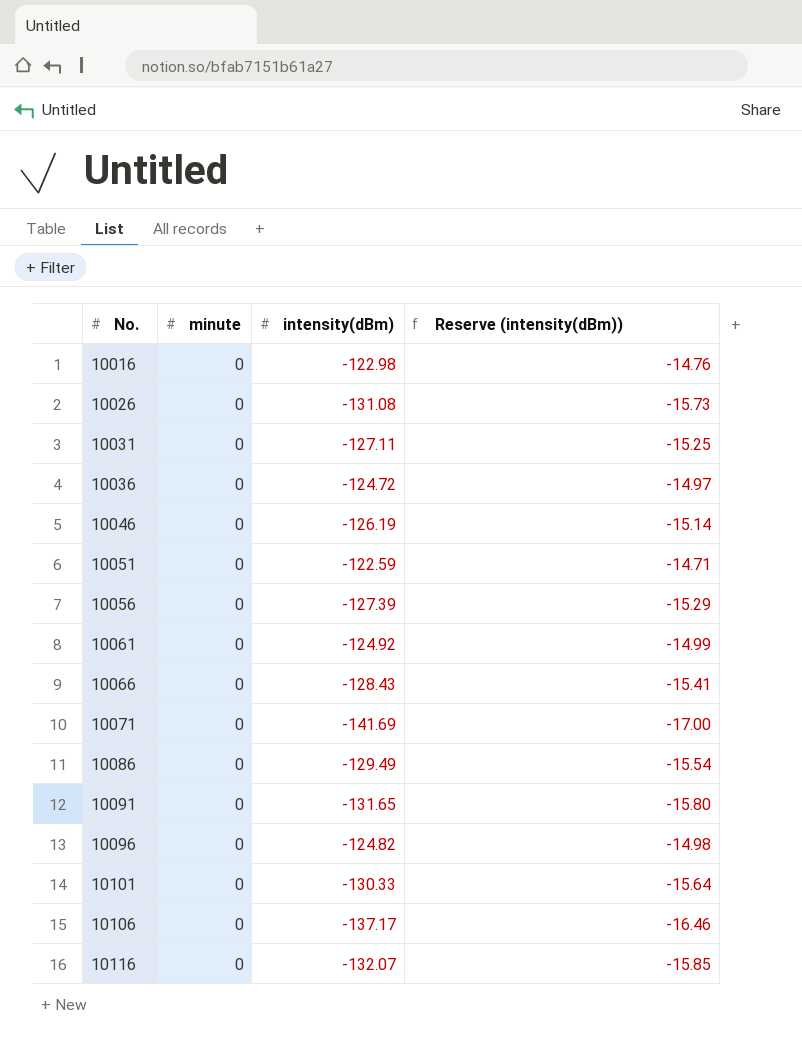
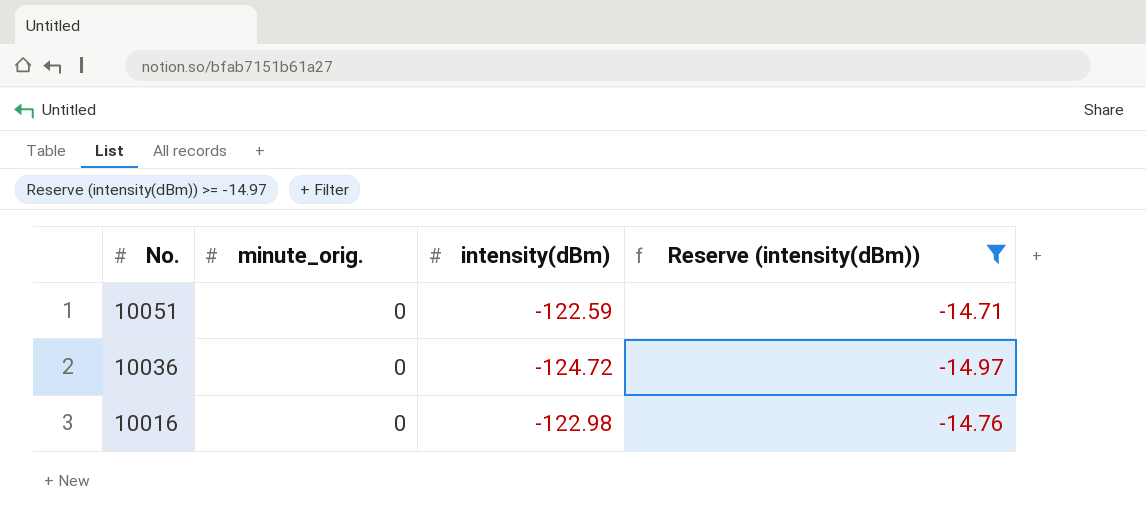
filter: none -> Reserve (intensity(dBm)) >= -14.97
row order: No. ascending -> No. descending
column name: minute -> minute_orig.

